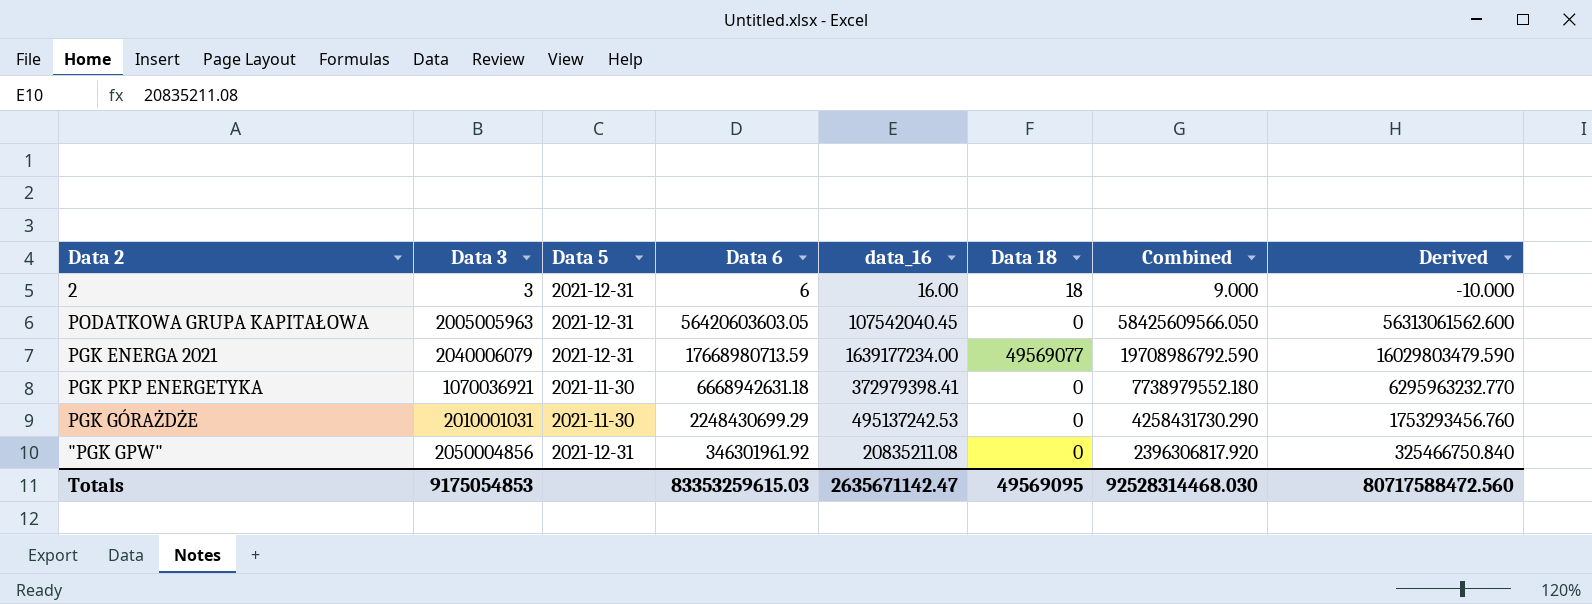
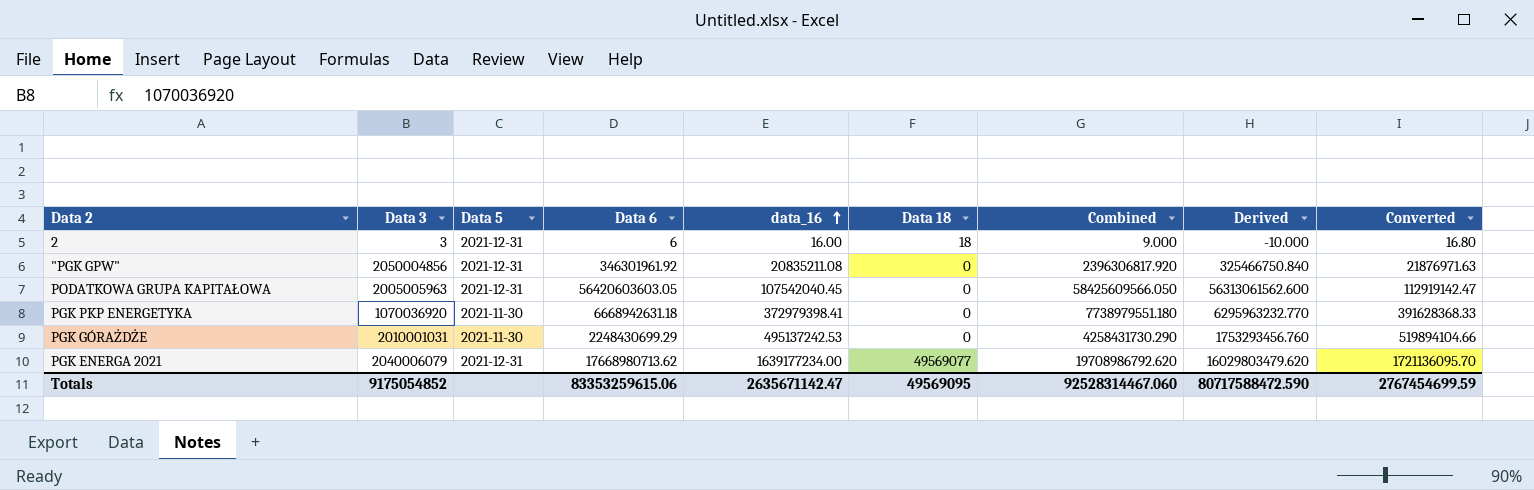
row order: none -> data_16 ascending
column Converted | formula: none -> [data_16] * 1.05
PGK PKP ENERGETYKA | Data 3: 1070036921 -> 1070036920
PGK PKP ENERGETYKA | Combined: 7738979552.180 -> 7738979551.180
PGK ENERGA 2021 | Data 6: 17668980713.59 -> 17668980713.62
PGK ENERGA 2021 | Combined: 19708986792.590 -> 19708986792.620
PGK ENERGA 2021 | Derived: 16029803479.590 -> 16029803479.620
Totals | Data 3: 9175054853 -> 9175054852
Totals | Data 6: 83353259615.03 -> 83353259615.06
Totals | Combined: 92528314468.030 -> 92528314467.060
Totals | Derived: 80717588472.560 -> 80717588472.590

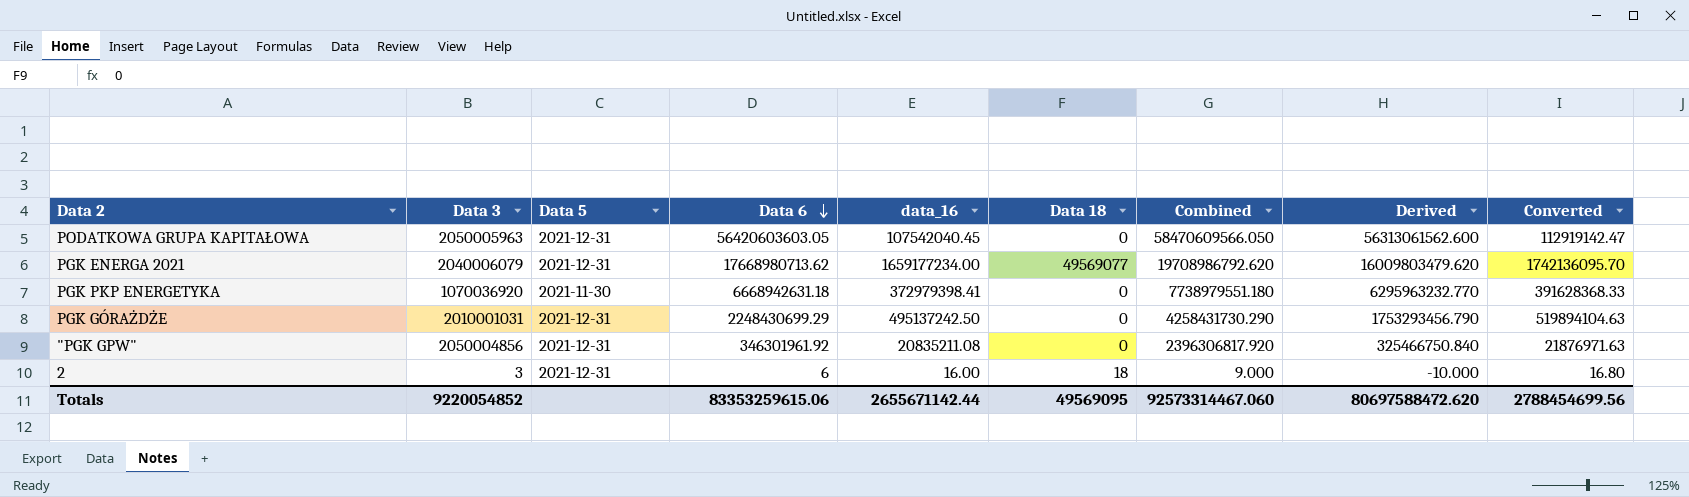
row order: data_16 ascending -> Data 6 descending
PODATKOWA GRUPA KAPITAŁOWA | Data 3: 2005005963 -> 2050005963
PODATKOWA GRUPA KAPITAŁOWA | Combined: 58425609566.050 -> 58470609566.050
PGK ENERGA 2021 | data_16: 1639177234.00 -> 1659177234.00
PGK ENERGA 2021 | Derived: 16029803479.620 -> 16009803479.620
PGK ENERGA 2021 | Converted: 1721136095.70 -> 1742136095.70
PGK GÓRAŻDŻE | Data 5: 2021-11-30 -> 2021-12-31
PGK GÓRAŻDŻE | data_16: 495137242.53 -> 495137242.50
PGK GÓRAŻDŻE | Derived: 1753293456.760 -> 1753293456.790
PGK GÓRAŻDŻE | Converted: 519894104.66 -> 519894104.63
Totals | Data 3: 9175054852 -> 9220054852
Totals | data_16: 2635671142.47 -> 2655671142.44
Totals | Combined: 92528314467.060 -> 92573314467.060
Totals | Derived: 80717588472.590 -> 80697588472.620
Totals | Converted: 2767454699.59 -> 2788454699.56

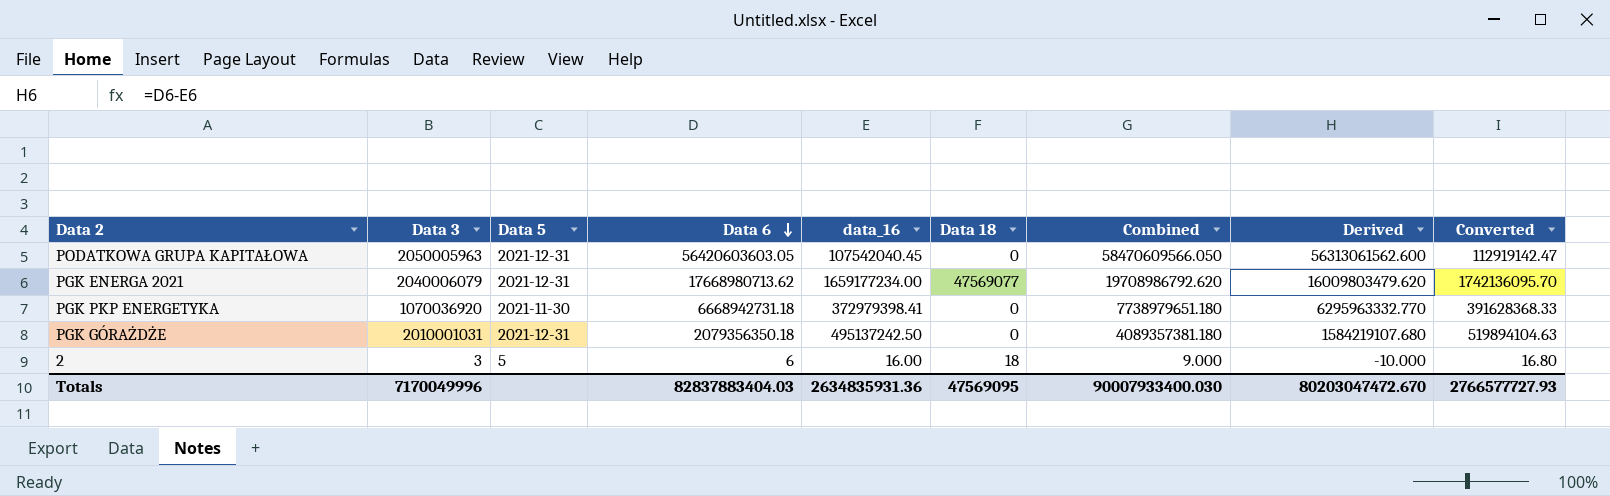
row "PGK GPW": 2050004856 | 2021-12-31 | 346301961.92 | 20835211.08 | 0 | 2396306817.920 | 325466750.840 | 21876971.63 -> none
PGK ENERGA 2021 | Data 18: 49569077 -> 47569077
PGK PKP ENERGETYKA | Data 6: 6668942631.18 -> 6668942731.18
PGK PKP ENERGETYKA | Combined: 7738979551.180 -> 7738979651.180
PGK PKP ENERGETYKA | Derived: 6295963232.770 -> 6295963332.770
PGK GÓRAŻDŻE | Data 6: 2248430699.29 -> 2079356350.18
PGK GÓRAŻDŻE | Combined: 4258431730.290 -> 4089357381.180
PGK GÓRAŻDŻE | Derived: 1753293456.790 -> 1584219107.680
2 | Data 5: 2021-12-31 -> 5
Totals | Data 3: 9220054852 -> 7170049996
Totals | Data 6: 83353259615.06 -> 82837883404.03
Totals | data_16: 2655671142.44 -> 2634835931.36
Totals | Data 18: 49569095 -> 47569095
Totals | Combined: 92573314467.060 -> 90007933400.030
Totals | Derived: 80697588472.620 -> 80203047472.670
Totals | Converted: 2788454699.56 -> 2766577727.93

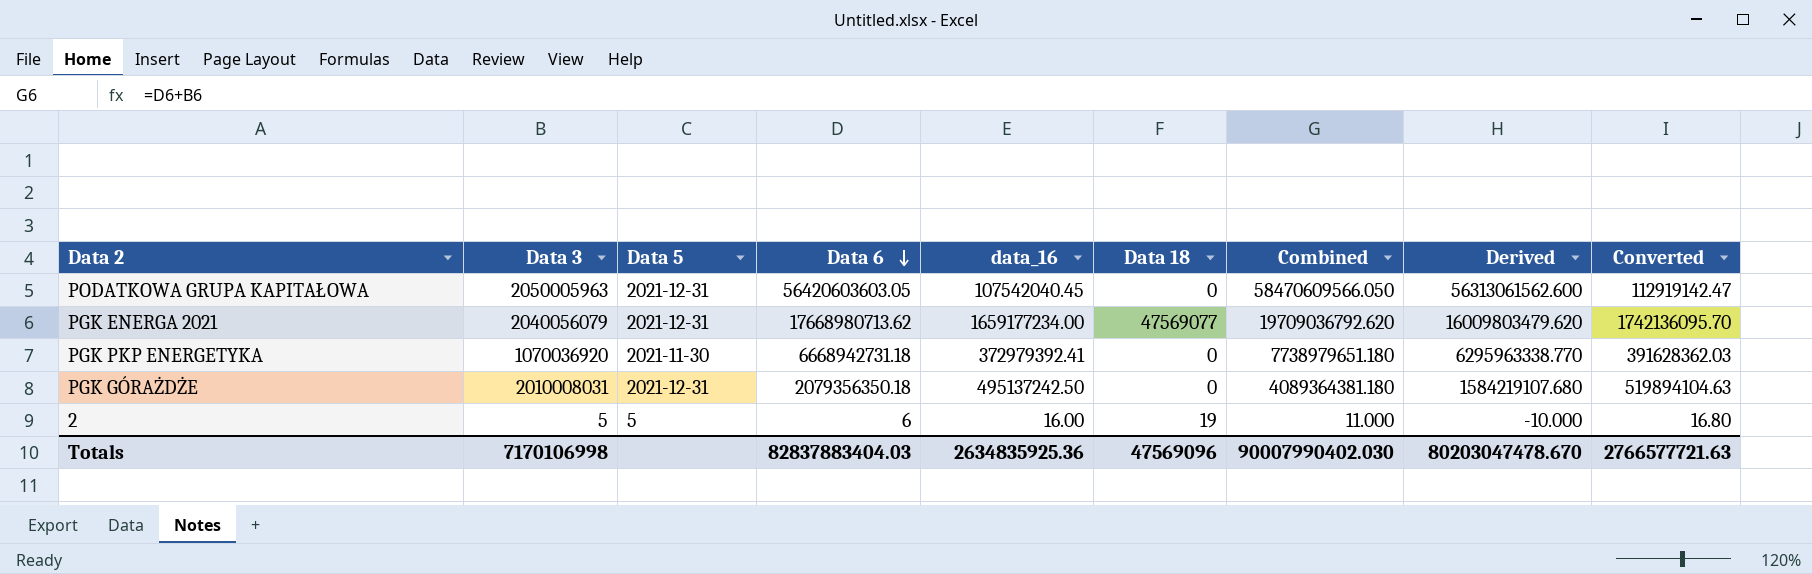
PGK ENERGA 2021 | Data 3: 2040006079 -> 2040056079
PGK ENERGA 2021 | Combined: 19708986792.620 -> 19709036792.620
PGK PKP ENERGETYKA | data_16: 372979398.41 -> 372979392.41
PGK PKP ENERGETYKA | Derived: 6295963332.770 -> 6295963338.770
PGK PKP ENERGETYKA | Converted: 391628368.33 -> 391628362.03
PGK GÓRAŻDŻE | Data 3: 2010001031 -> 2010008031
PGK GÓRAŻDŻE | Combined: 4089357381.180 -> 4089364381.180
2 | Data 3: 3 -> 5
2 | Data 18: 18 -> 19
2 | Combined: 9.000 -> 11.000
Totals | Data 3: 7170049996 -> 7170106998
Totals | data_16: 2634835931.36 -> 2634835925.36
Totals | Data 18: 47569095 -> 47569096
Totals | Combined: 90007933400.030 -> 90007990402.030
Totals | Derived: 80203047472.670 -> 80203047478.670
Totals | Converted: 2766577727.93 -> 2766577721.63

